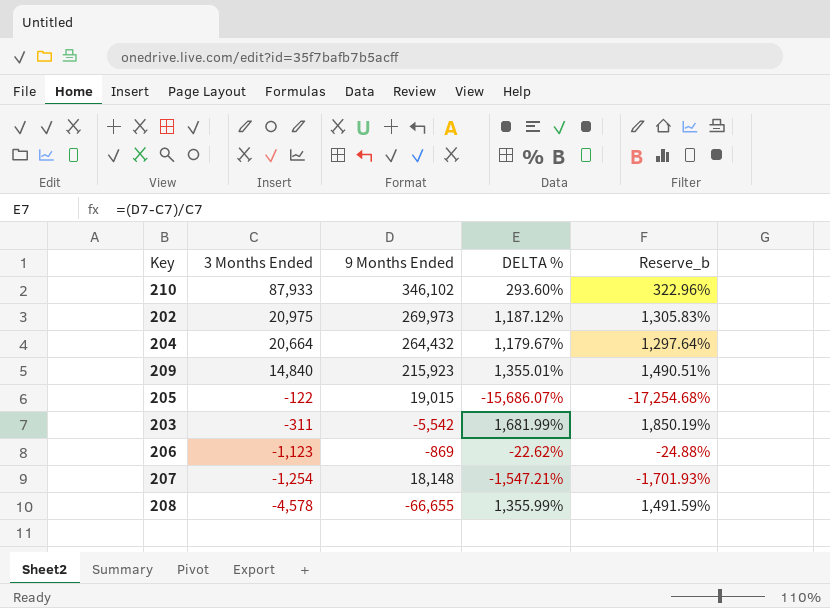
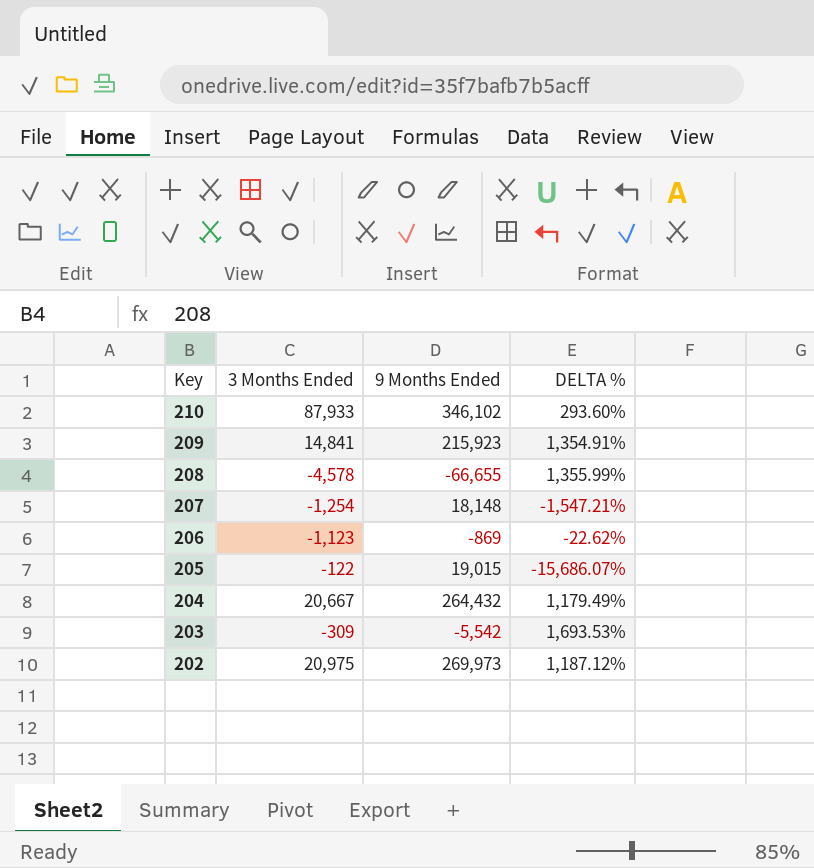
row order: 3 Months Ended descending -> Key descending
column Reserve_b | formula: [DELTA %] * 1.1 -> none
209 | 3 Months Ended: 14,840 -> 14,841
209 | DELTA %: 1,355.01% -> 1,354.91%
204 | 3 Months Ended: 20,664 -> 20,667
204 | DELTA %: 1,179.67% -> 1,179.49%
203 | 3 Months Ended: -311 -> -309
203 | DELTA %: 1,681.99% -> 1,693.53%

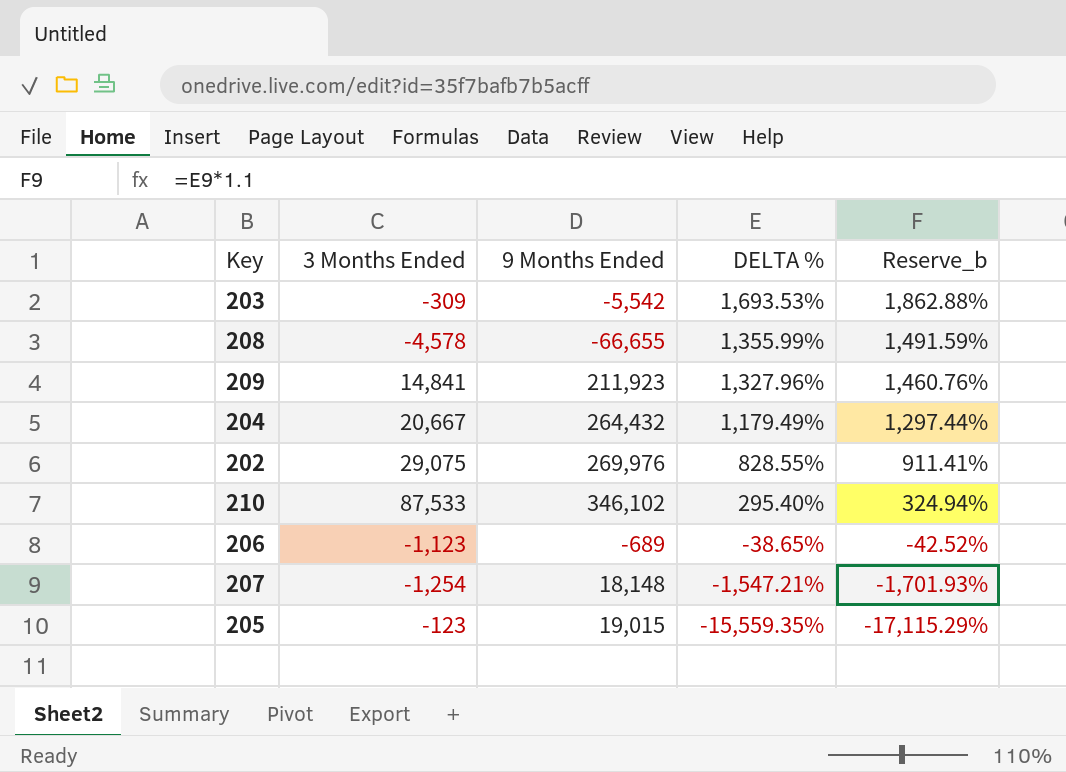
row order: Key descending -> DELTA % descending
column Reserve_b | formula: none -> [DELTA %] * 1.1
209 | 9 Months Ended: 215,923 -> 211,923
209 | DELTA %: 1,354.91% -> 1,327.96%
202 | 3 Months Ended: 20,975 -> 29,075
202 | 9 Months Ended: 269,973 -> 269,976
202 | DELTA %: 1,187.12% -> 828.55%
210 | 3 Months Ended: 87,933 -> 87,533
210 | DELTA %: 293.60% -> 295.40%
206 | 9 Months Ended: -869 -> -689
206 | DELTA %: -22.62% -> -38.65%
205 | 3 Months Ended: -122 -> -123
205 | DELTA %: -15,686.07% -> -15,559.35%

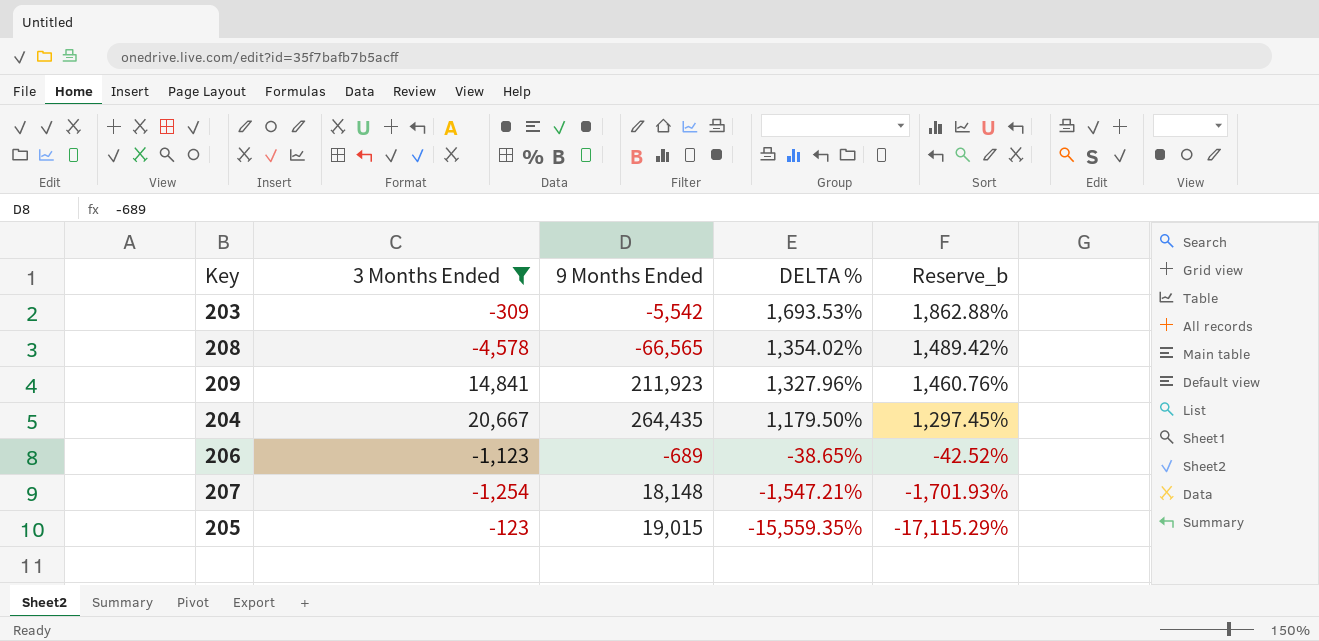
filter: none -> 3 Months Ended <= 20,667
208 | 9 Months Ended: -66,655 -> -66,565
208 | DELTA %: 1,355.99% -> 1,354.02%
208 | Reserve_b: 1,491.59% -> 1,489.42%
204 | 9 Months Ended: 264,432 -> 264,435
204 | DELTA %: 1,179.49% -> 1,179.50%
204 | Reserve_b: 1,297.44% -> 1,297.45%

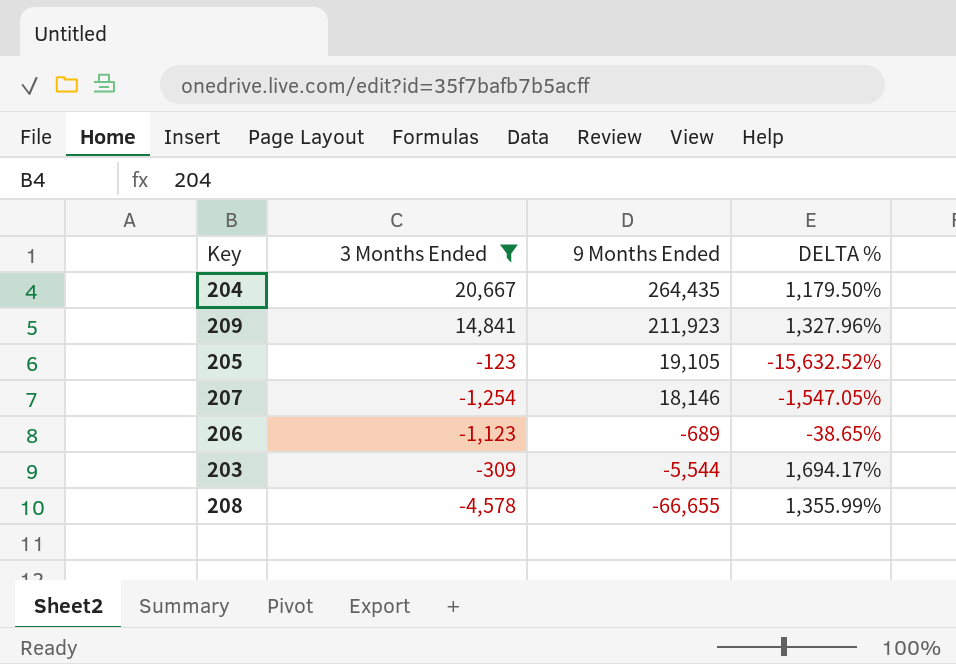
row order: DELTA % descending -> 9 Months Ended descending
column Reserve_b | formula: [DELTA %] * 1.1 -> none
205 | 9 Months Ended: 19,015 -> 19,105
205 | DELTA %: -15,559.35% -> -15,632.52%
207 | 9 Months Ended: 18,148 -> 18,146
207 | DELTA %: -1,547.21% -> -1,547.05%
203 | 9 Months Ended: -5,542 -> -5,544
203 | DELTA %: 1,693.53% -> 1,694.17%
208 | 9 Months Ended: -66,565 -> -66,655
208 | DELTA %: 1,354.02% -> 1,355.99%

